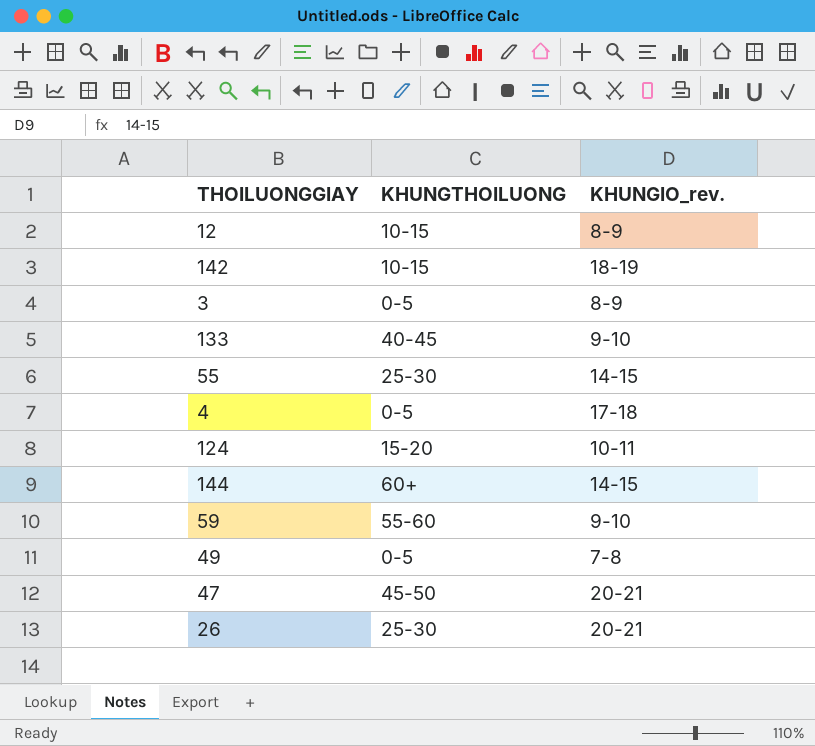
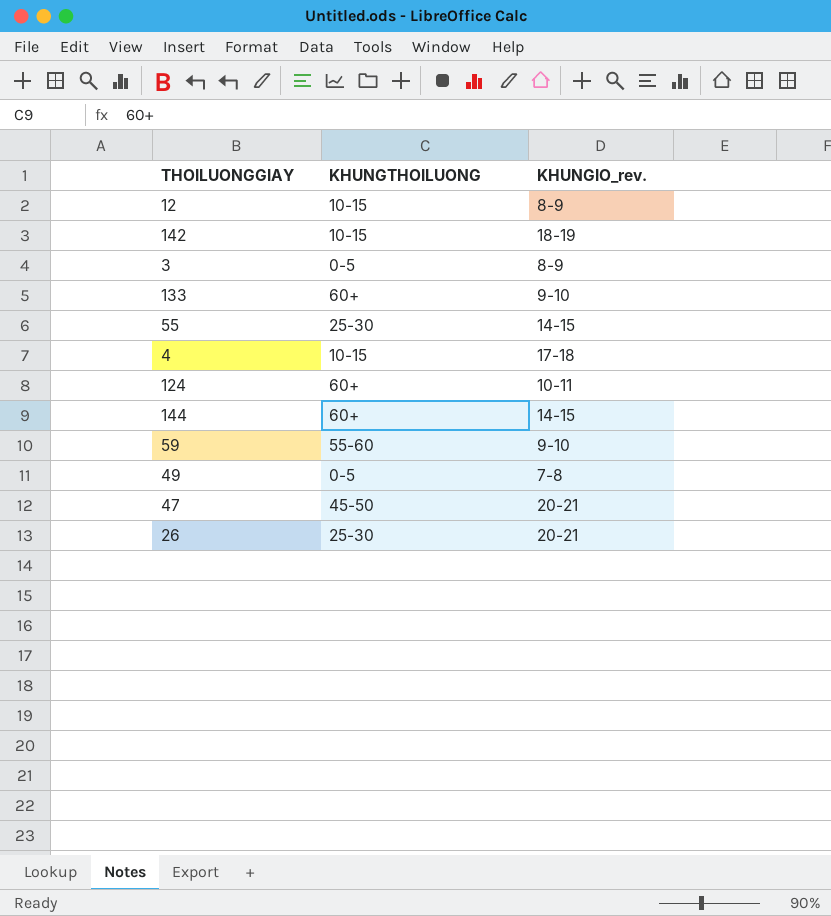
133 | KHUNGTHOILUONG: 40-45 -> 60+
4 | KHUNGTHOILUONG: 0-5 -> 10-15
124 | KHUNGTHOILUONG: 15-20 -> 60+

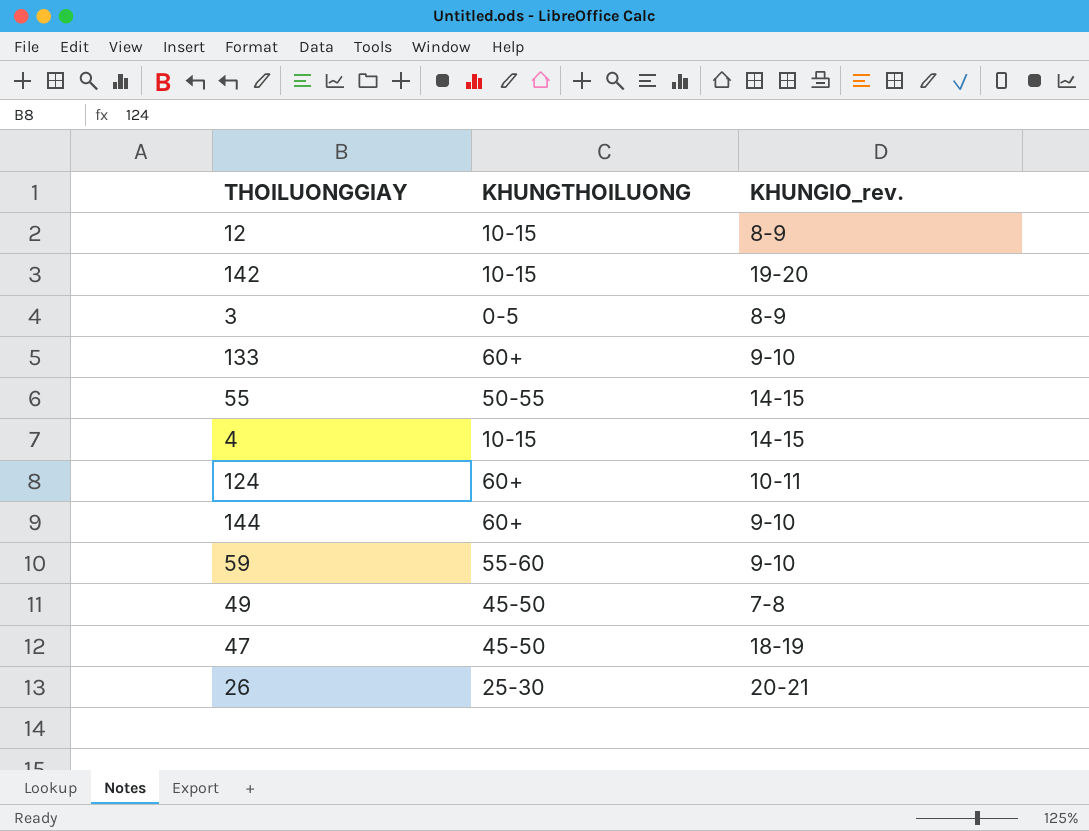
142 | KHUNGIO_rev.: 18-19 -> 19-20
55 | KHUNGTHOILUONG: 25-30 -> 50-55
4 | KHUNGIO_rev.: 17-18 -> 14-15
144 | KHUNGIO_rev.: 14-15 -> 9-10
49 | KHUNGTHOILUONG: 0-5 -> 45-50
47 | KHUNGIO_rev.: 20-21 -> 18-19

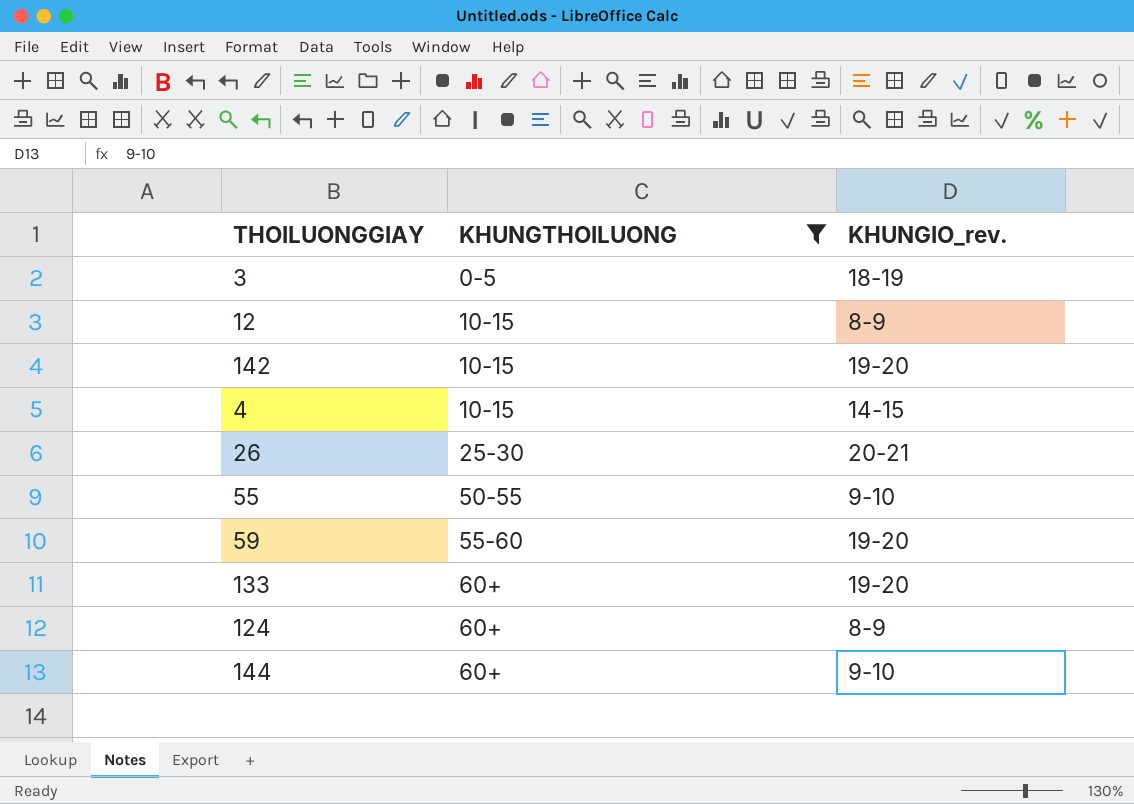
filter: none -> KHUNGTHOILUONG != 45-50
row order: none -> KHUNGTHOILUONG ascending
3 | KHUNGIO_rev.: 8-9 -> 18-19
55 | KHUNGIO_rev.: 14-15 -> 9-10
59 | KHUNGIO_rev.: 9-10 -> 19-20
133 | KHUNGIO_rev.: 9-10 -> 19-20
124 | KHUNGIO_rev.: 10-11 -> 8-9

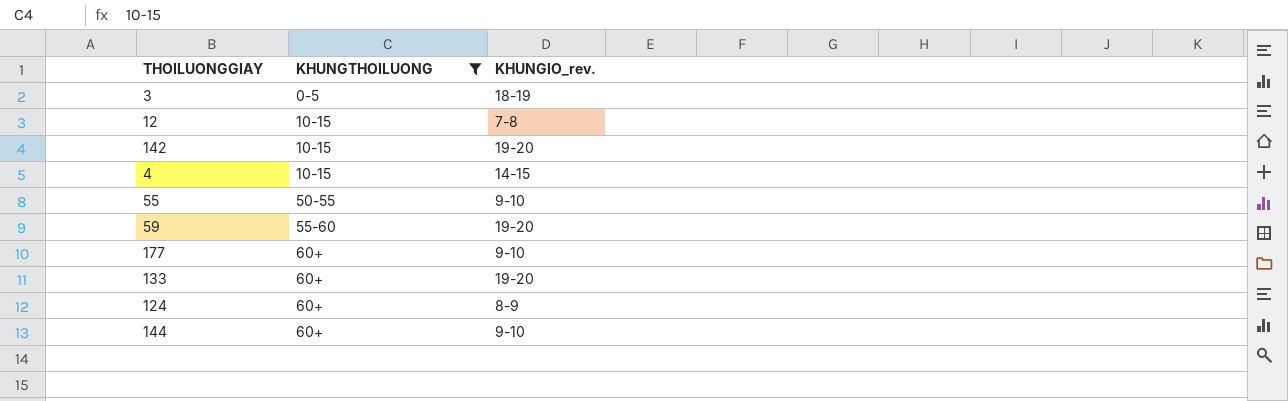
row 26: 25-30 | 20-21 -> none
12 | KHUNGIO_rev.: 8-9 -> 7-8
row 177: none -> 60+ | 9-10

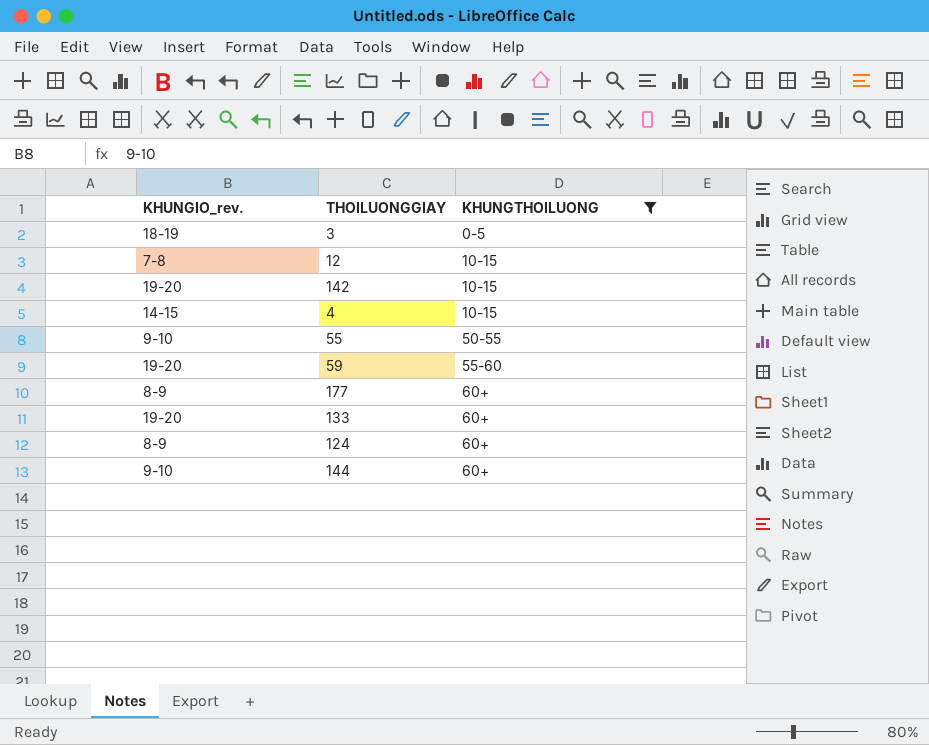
column KHUNGIO_rev. | position: 3 -> 1
177 | KHUNGIO_rev.: 9-10 -> 8-9

